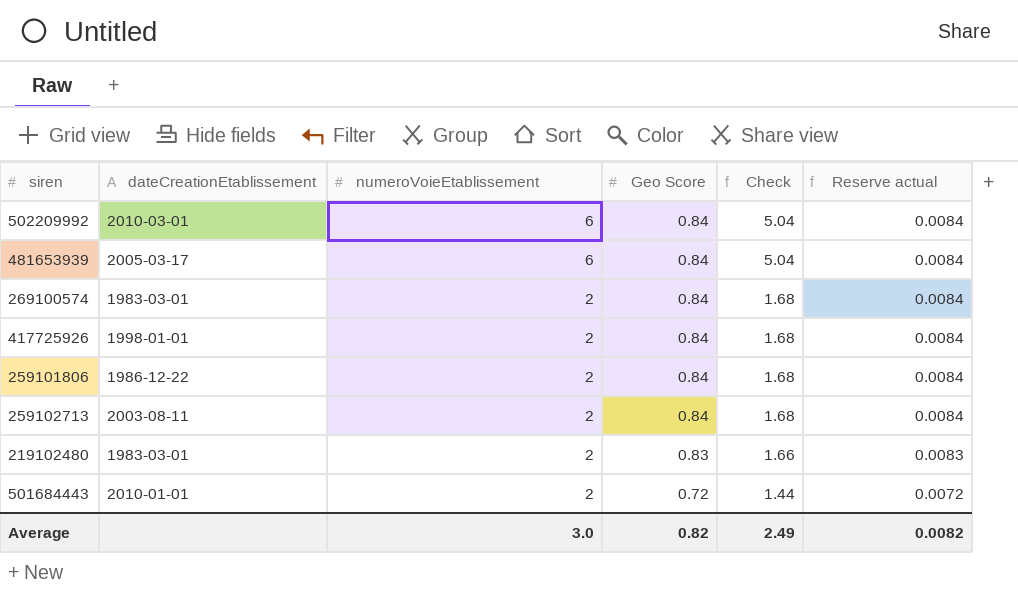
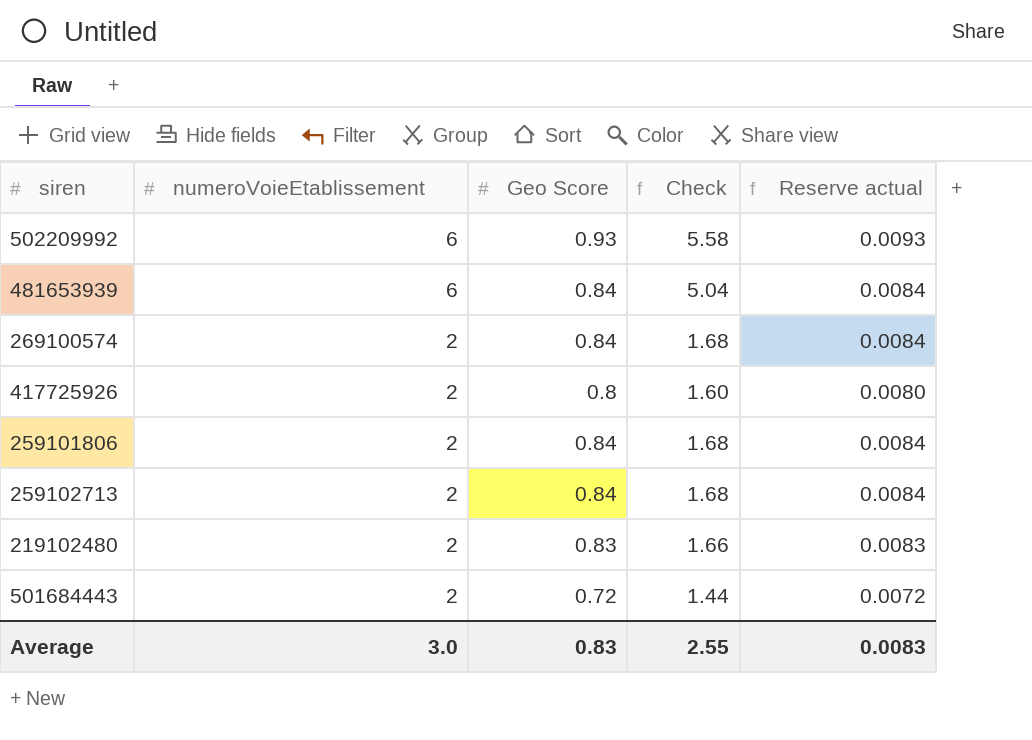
column dateCreationEtablissement | position: 2 -> none
502209992 | Geo Score: 0.84 -> 0.93
502209992 | Check: 5.04 -> 5.58
502209992 | Reserve actual: 0.0084 -> 0.0093
417725926 | Geo Score: 0.84 -> 0.8
417725926 | Check: 1.68 -> 1.60
417725926 | Reserve actual: 0.0084 -> 0.0080
Average | Geo Score: 0.82 -> 0.83
Average | Check: 2.49 -> 2.55
Average | Reserve actual: 0.0082 -> 0.0083

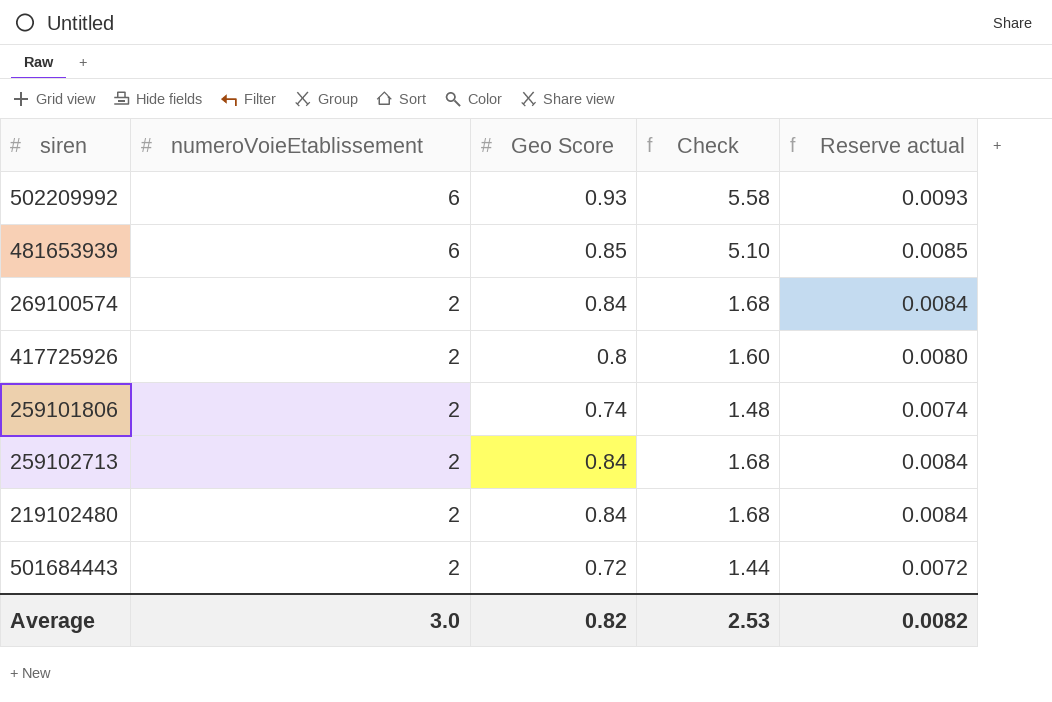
481653939 | Geo Score: 0.84 -> 0.85
481653939 | Check: 5.04 -> 5.10
481653939 | Reserve actual: 0.0084 -> 0.0085
259101806 | Geo Score: 0.84 -> 0.74
259101806 | Check: 1.68 -> 1.48
259101806 | Reserve actual: 0.0084 -> 0.0074
219102480 | Geo Score: 0.83 -> 0.84
219102480 | Check: 1.66 -> 1.68
219102480 | Reserve actual: 0.0083 -> 0.0084
Average | Geo Score: 0.83 -> 0.82
Average | Check: 2.55 -> 2.53
Average | Reserve actual: 0.0083 -> 0.0082

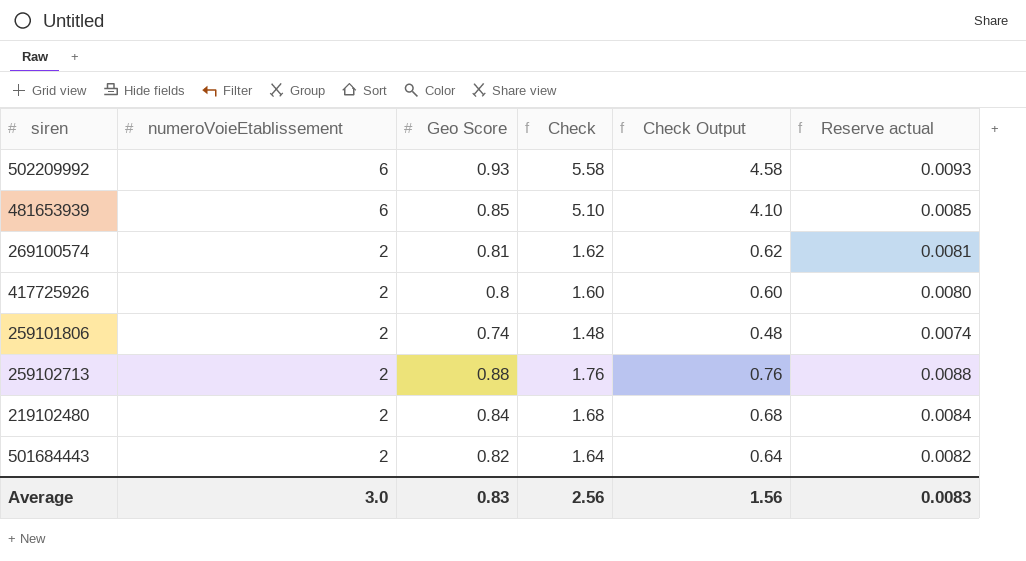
column Check Output | formula: none -> [Check] - 1
269100574 | Geo Score: 0.84 -> 0.81
269100574 | Check: 1.68 -> 1.62
269100574 | Reserve actual: 0.0084 -> 0.0081
259102713 | Geo Score: 0.84 -> 0.88
259102713 | Check: 1.68 -> 1.76
259102713 | Reserve actual: 0.0084 -> 0.0088
501684443 | Geo Score: 0.72 -> 0.82
501684443 | Check: 1.44 -> 1.64
501684443 | Reserve actual: 0.0072 -> 0.0082
Average | Geo Score: 0.82 -> 0.83
Average | Check: 2.53 -> 2.56
Average | Reserve actual: 0.0082 -> 0.0083

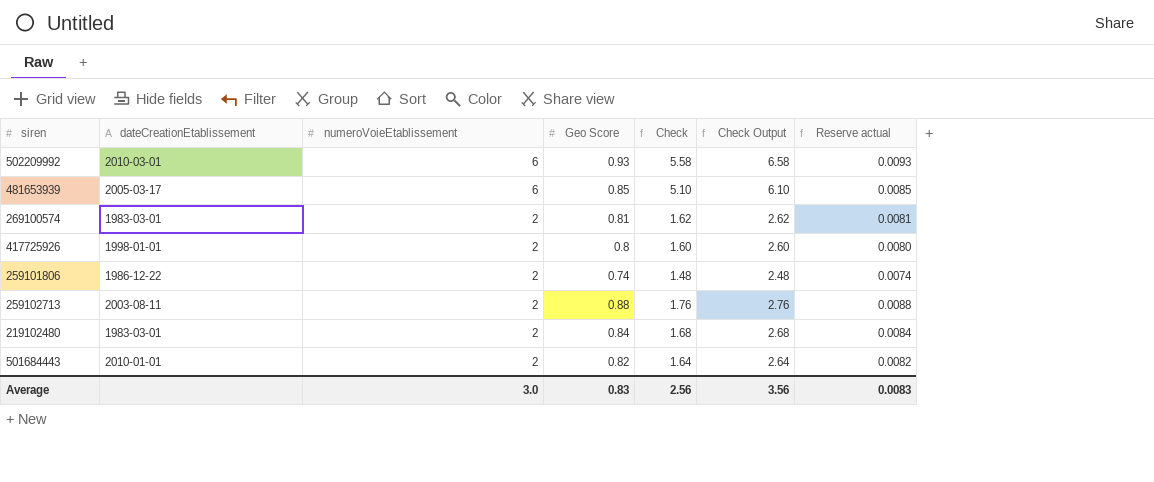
column dateCreationEtablissement | position: none -> 2
column Check Output | formula: [Check] - 1 -> [Check] + 1
Average | Check Output: 1.56 -> 3.56

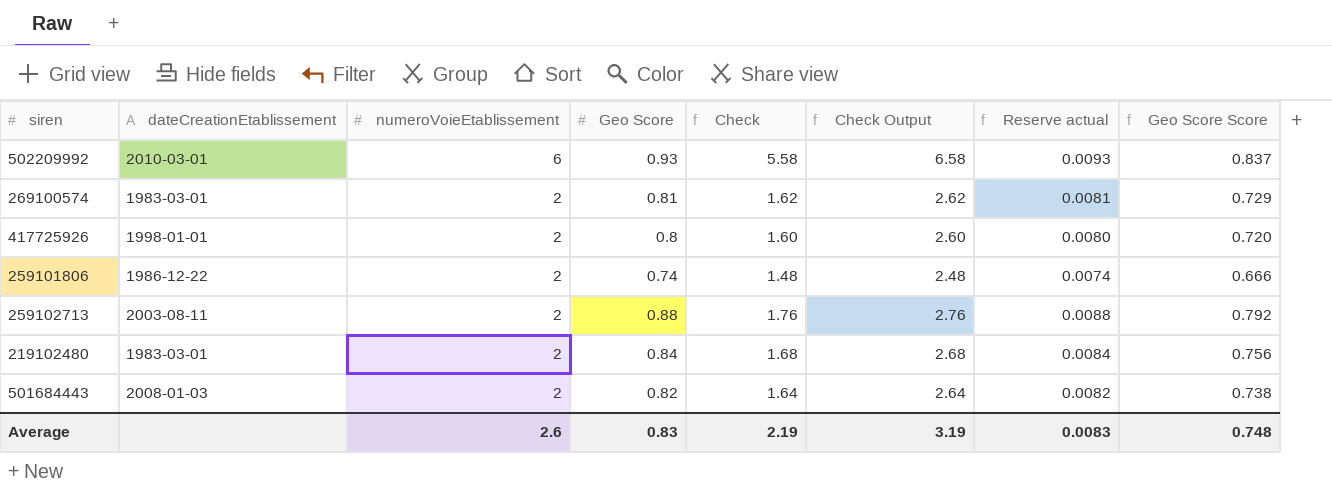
column Geo Score Score | formula: none -> [Geo Score] * 0.9
row 481653939: 2005-03-17 | 6 | 0.85 | 5.10 | 6.10 | 0.0085 -> none
501684443 | dateCreationEtablissement: 2010-01-01 -> 2008-01-03
Average | numeroVoieEtablissement: 3.0 -> 2.6
Average | Check: 2.56 -> 2.19
Average | Check Output: 3.56 -> 3.19

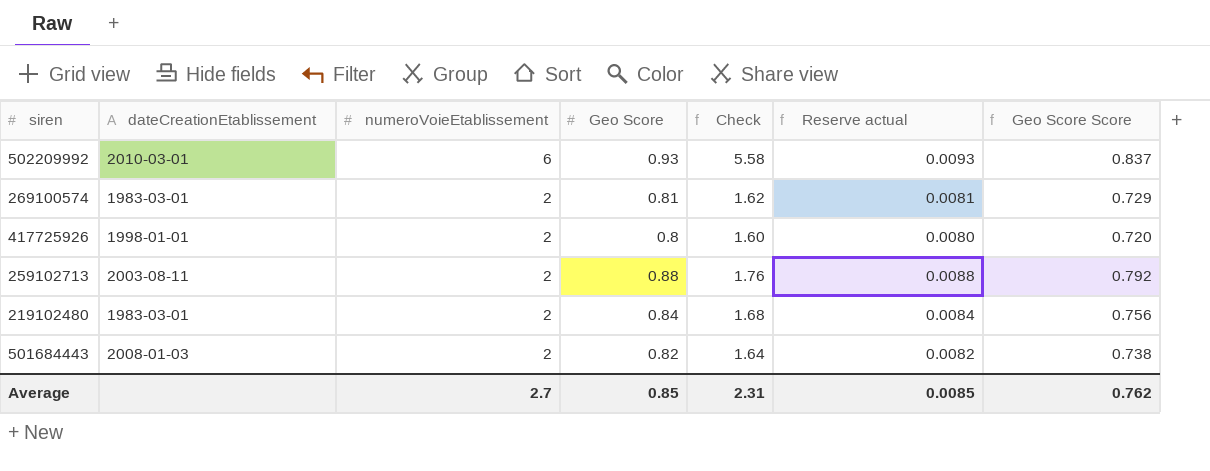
column Check Output | formula: [Check] + 1 -> none
row 259101806: 1986-12-22 | 2 | 0.74 | 1.48 | 2.48 | 0.0074 | 0.666 -> none
Average | numeroVoieEtablissement: 2.6 -> 2.7
Average | Geo Score: 0.83 -> 0.85
Average | Check: 2.19 -> 2.31
Average | Reserve actual: 0.0083 -> 0.0085
Average | Geo Score Score: 0.748 -> 0.762

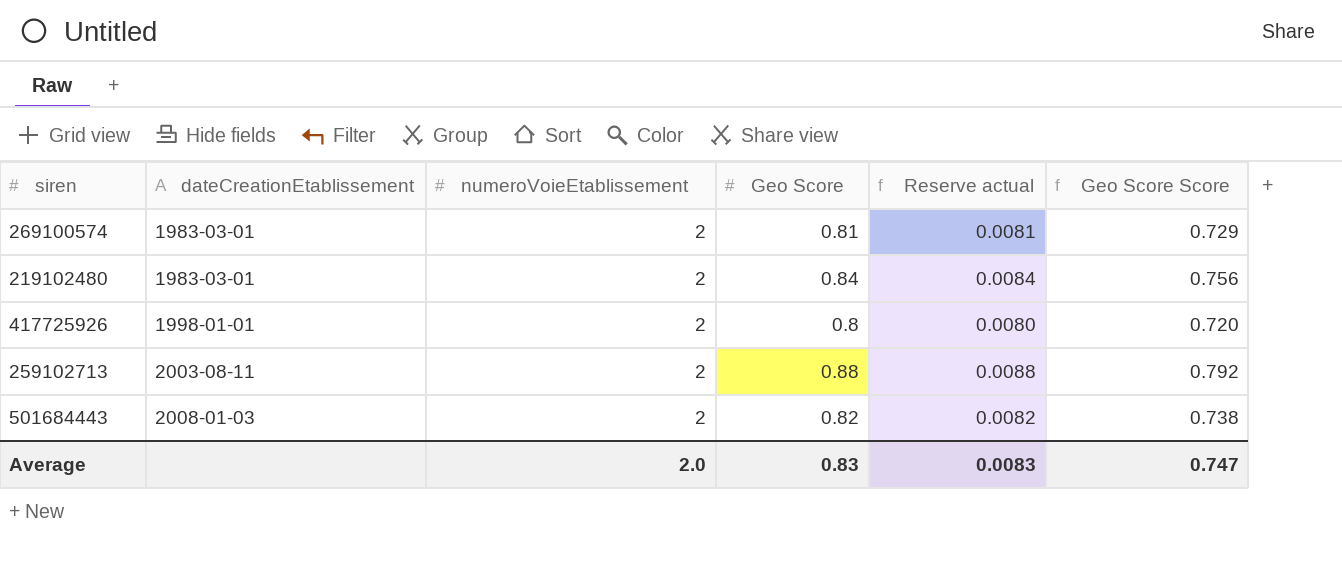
row order: numeroVoieEtablissement descending -> dateCreationEtablissement ascending
column Check | formula: [numeroVoieEtablissement] * [Geo Score] -> none
row 502209992: 2010-03-01 | 6 | 0.93 | 5.58 | 0.0093 | 0.837 -> none
Average | numeroVoieEtablissement: 2.7 -> 2.0
Average | Geo Score: 0.85 -> 0.83
Average | Reserve actual: 0.0085 -> 0.0083
Average | Geo Score Score: 0.762 -> 0.747

